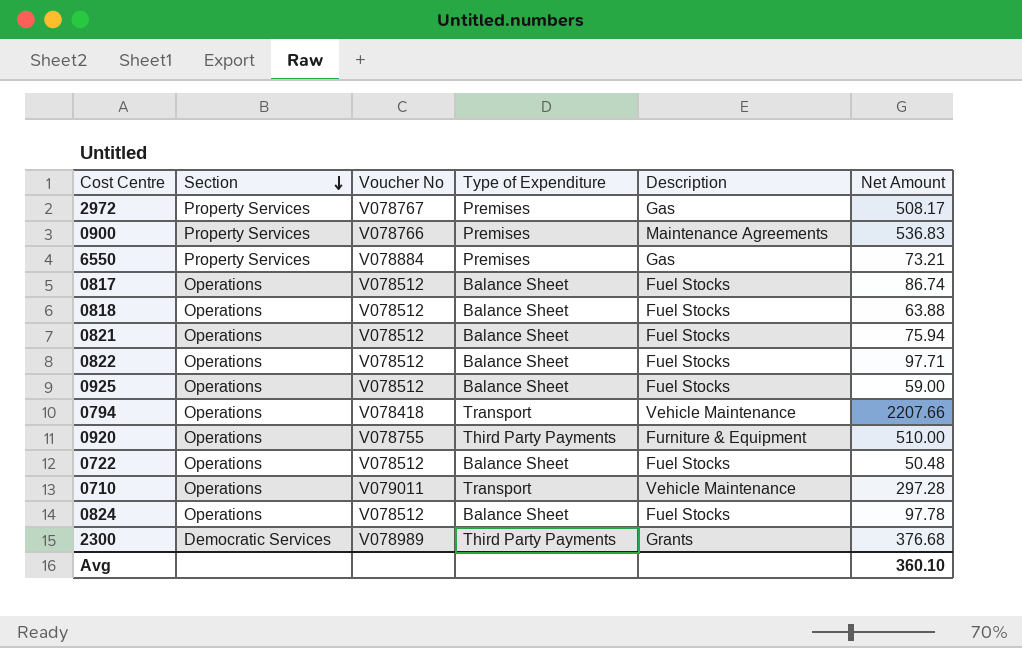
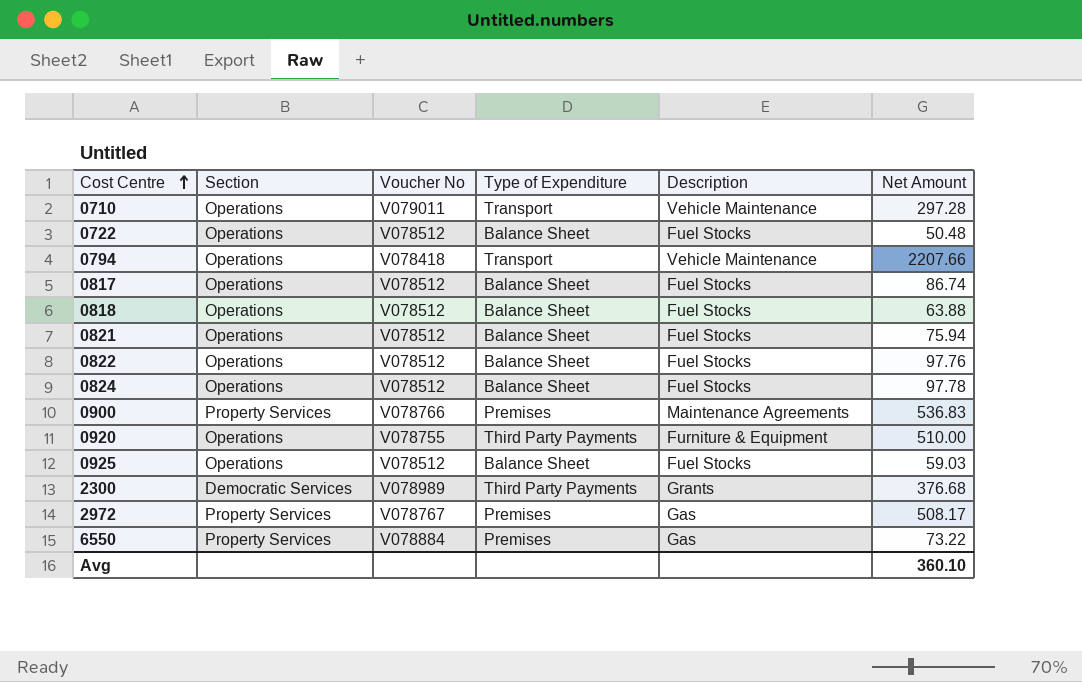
row order: Section descending -> Cost Centre ascending
0822 | Net Amount: 97.71 -> 97.76
0925 | Net Amount: 59.00 -> 59.03
6550 | Net Amount: 73.21 -> 73.22

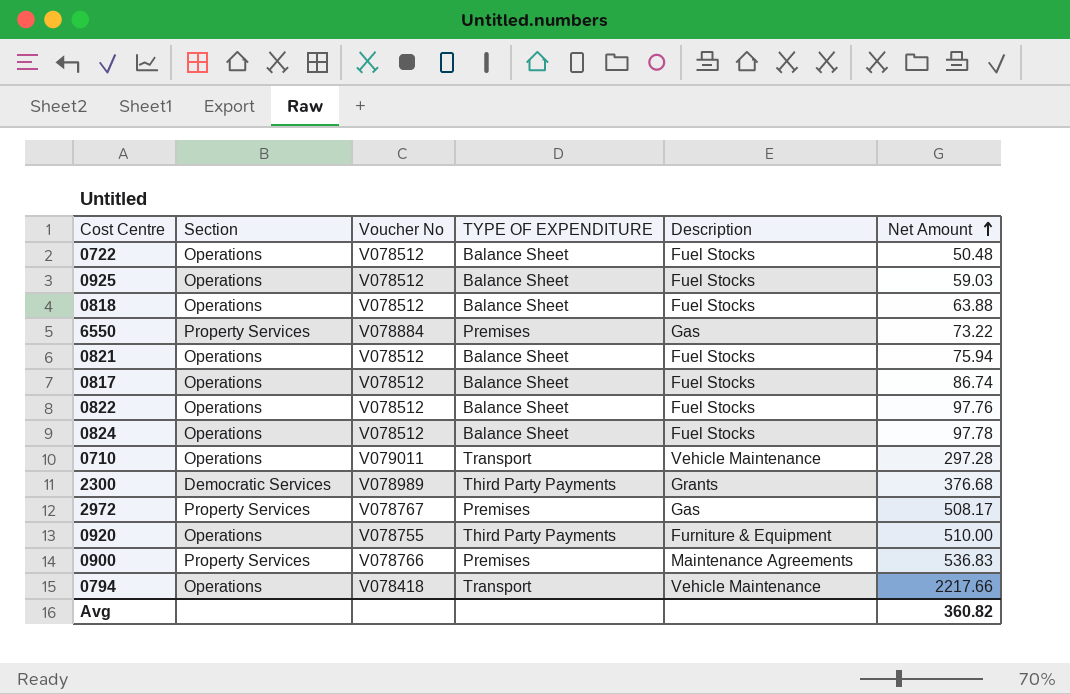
row order: Cost Centre ascending -> Net Amount ascending
column name: Type of Expenditure -> TYPE OF EXPENDITURE
0794 | Net Amount: 2207.66 -> 2217.66
Avg | Net Amount: 360.10 -> 360.82

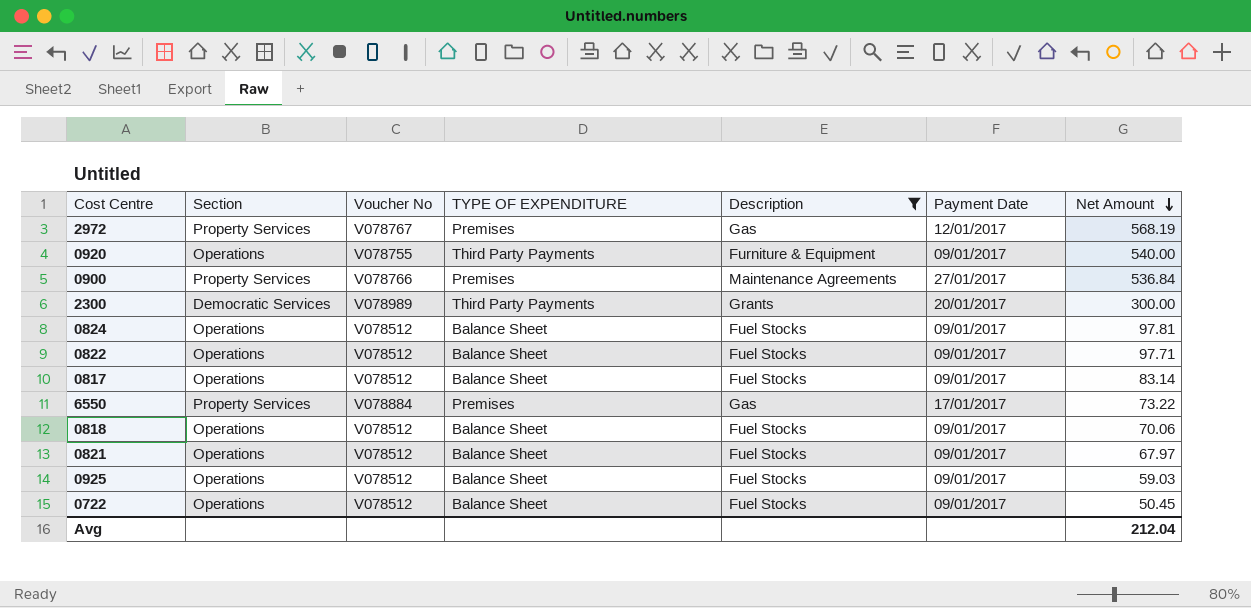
filter: none -> Description != Vehicle Maintenance
row order: Net Amount ascending -> Net Amount descending
column Payment Date | position: none -> 6
2972 | Net Amount: 508.17 -> 568.19
0920 | Net Amount: 510.00 -> 540.00
0900 | Net Amount: 536.83 -> 536.84
2300 | Net Amount: 376.68 -> 300.00
0824 | Net Amount: 97.78 -> 97.81
0822 | Net Amount: 97.76 -> 97.71
0817 | Net Amount: 86.74 -> 83.14
0818 | Net Amount: 63.88 -> 70.06
0821 | Net Amount: 75.94 -> 67.97
0722 | Net Amount: 50.48 -> 50.45
Avg | Net Amount: 360.82 -> 212.04

